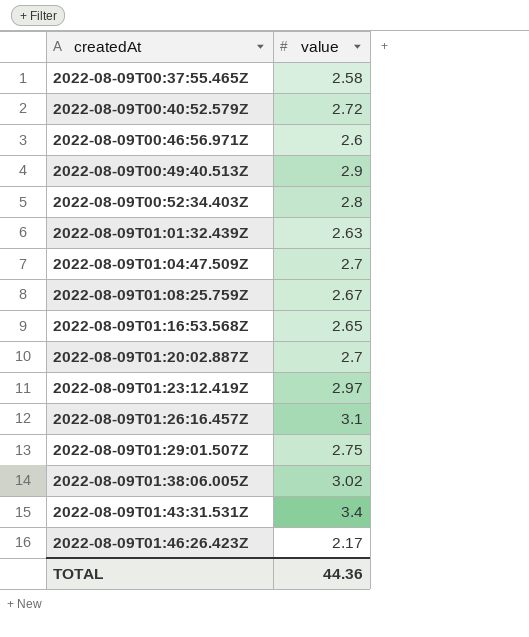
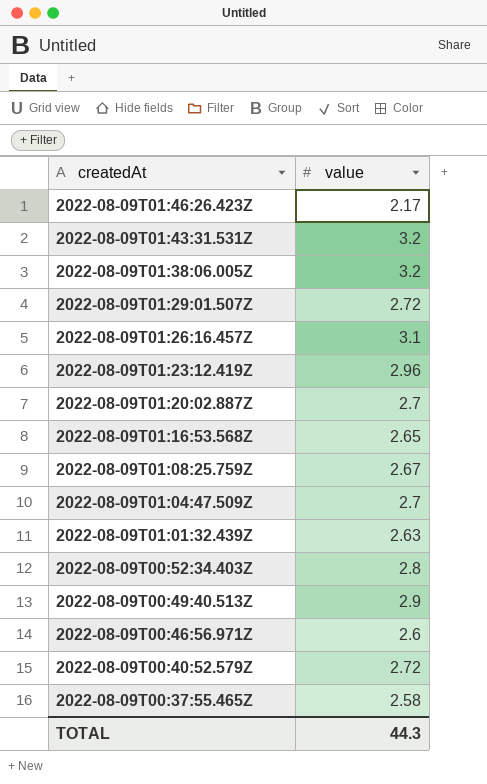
row order: createdAt ascending -> createdAt descending
2022-08-09T01:43:31.531Z | value: 3.4 -> 3.2
2022-08-09T01:38:06.005Z | value: 3.02 -> 3.2
2022-08-09T01:29:01.507Z | value: 2.75 -> 2.72
2022-08-09T01:23:12.419Z | value: 2.97 -> 2.96
TOTAL | value: 44.36 -> 44.3

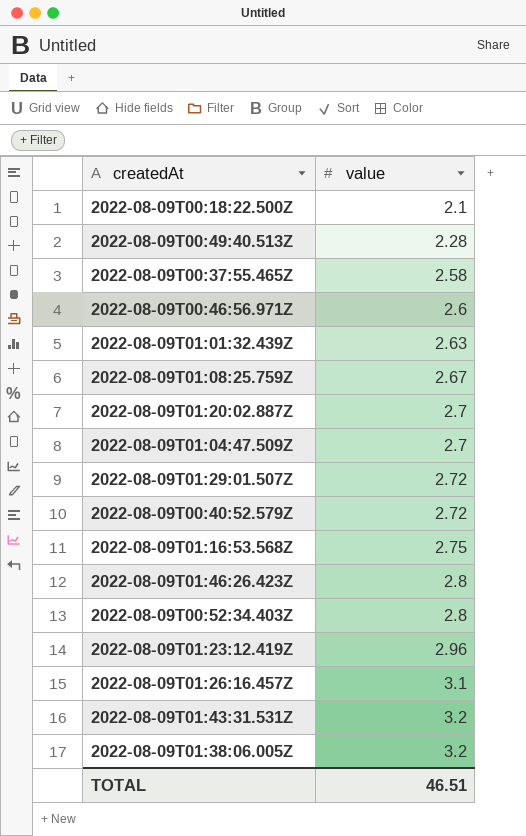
row order: createdAt descending -> value ascending
row 2022-08-09T00:18:22.500Z: none -> 2.1
2022-08-09T00:49:40.513Z | value: 2.9 -> 2.28
2022-08-09T01:16:53.568Z | value: 2.65 -> 2.75
2022-08-09T01:46:26.423Z | value: 2.17 -> 2.8
TOTAL | value: 44.3 -> 46.51

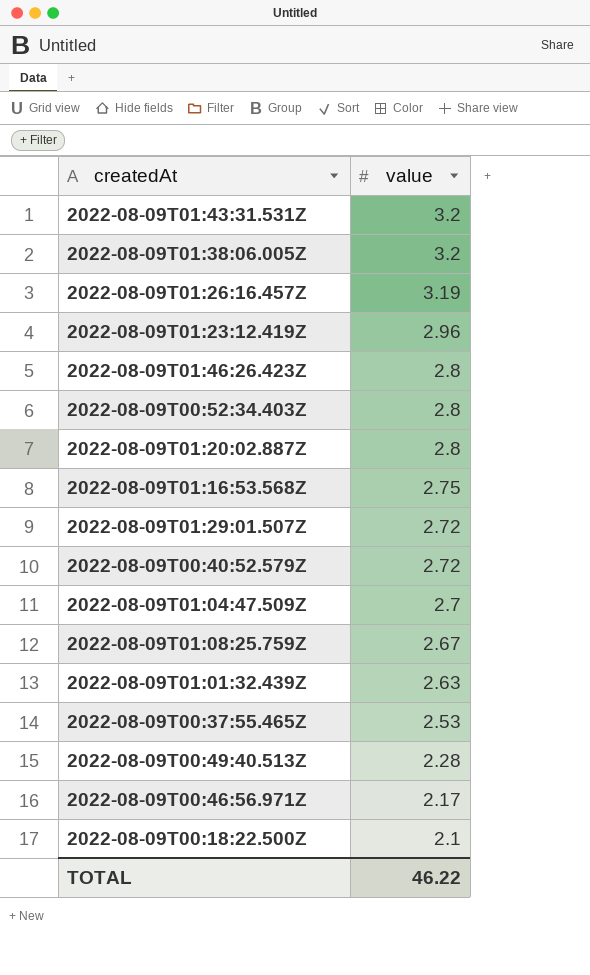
row order: value ascending -> value descending
2022-08-09T01:26:16.457Z | value: 3.1 -> 3.19
2022-08-09T01:20:02.887Z | value: 2.7 -> 2.8
2022-08-09T00:37:55.465Z | value: 2.58 -> 2.53
2022-08-09T00:46:56.971Z | value: 2.6 -> 2.17
TOTAL | value: 46.51 -> 46.22

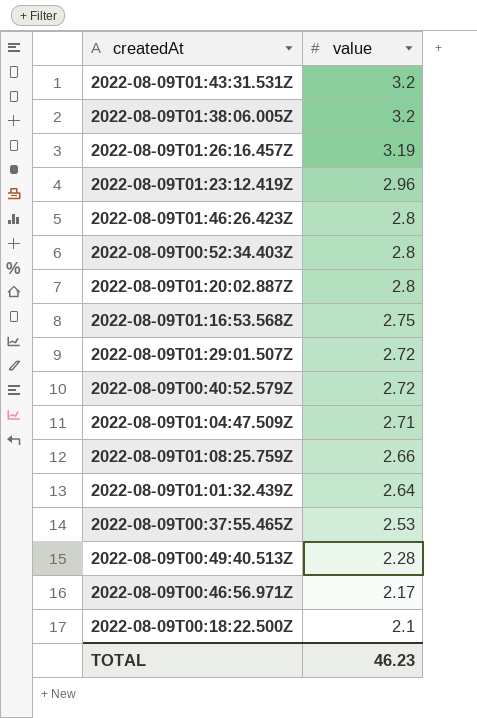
2022-08-09T01:04:47.509Z | value: 2.7 -> 2.71
2022-08-09T01:08:25.759Z | value: 2.67 -> 2.66
2022-08-09T01:01:32.439Z | value: 2.63 -> 2.64
TOTAL | value: 46.22 -> 46.23

